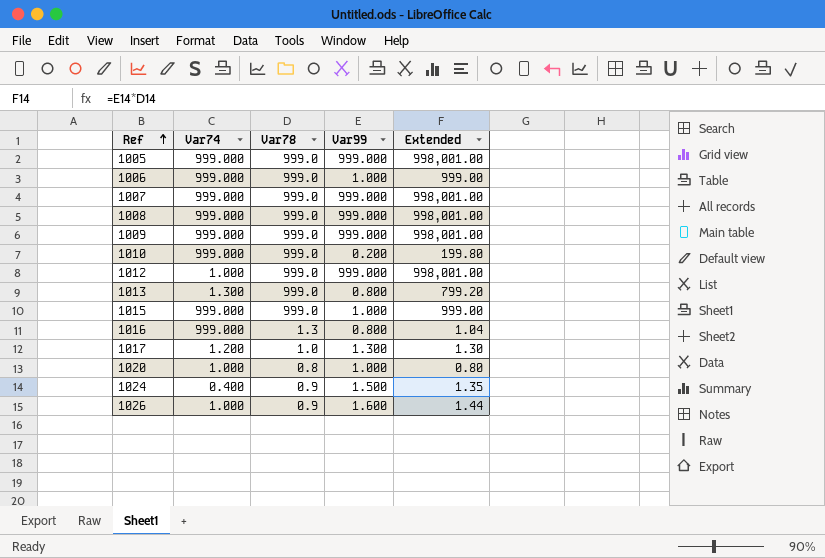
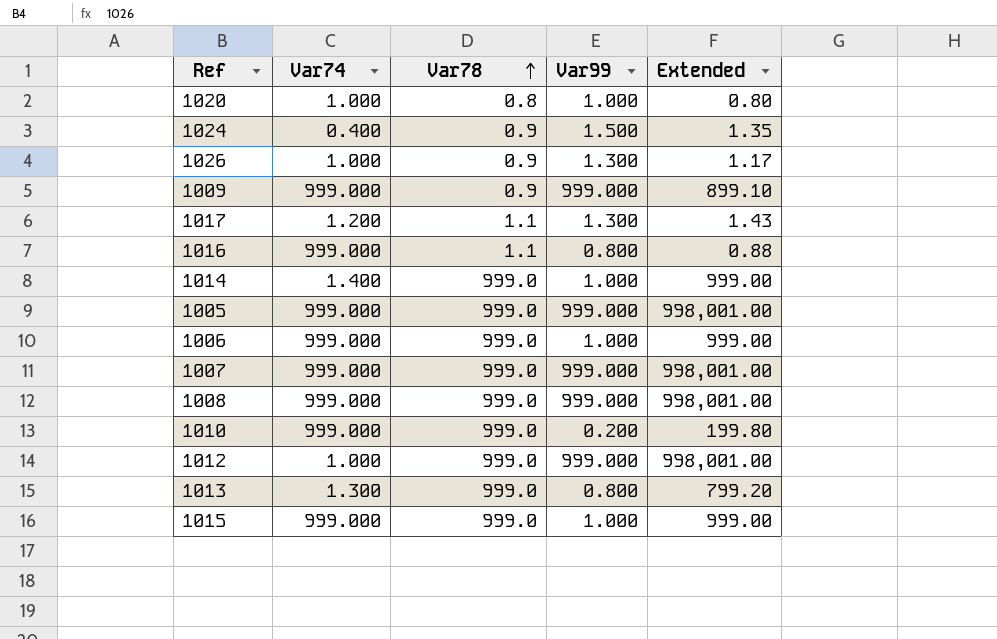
row order: Ref ascending -> Var78 ascending
1026 | Var99: 1.600 -> 1.300
1026 | Extended: 1.44 -> 1.17
1009 | Var78: 999.0 -> 0.9
1009 | Extended: 998,001.00 -> 899.10
1017 | Var78: 1.0 -> 1.1
1017 | Extended: 1.30 -> 1.43
1016 | Var78: 1.3 -> 1.1
1016 | Extended: 1.04 -> 0.88
row 1014: none -> 1.400 | 999.0 | 1.000 | 999.00

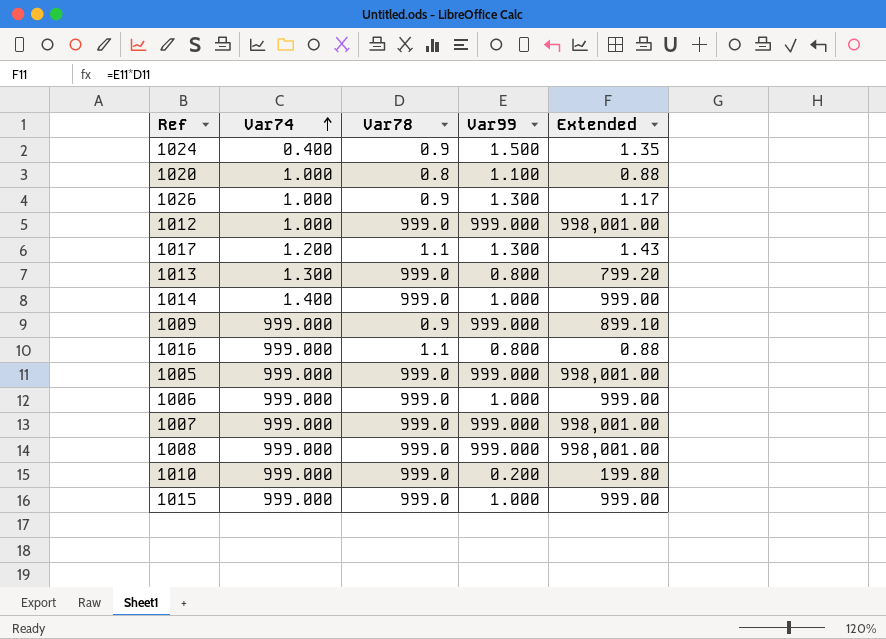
row order: Var78 ascending -> Var74 ascending
1020 | Var99: 1.000 -> 1.100
1020 | Extended: 0.80 -> 0.88

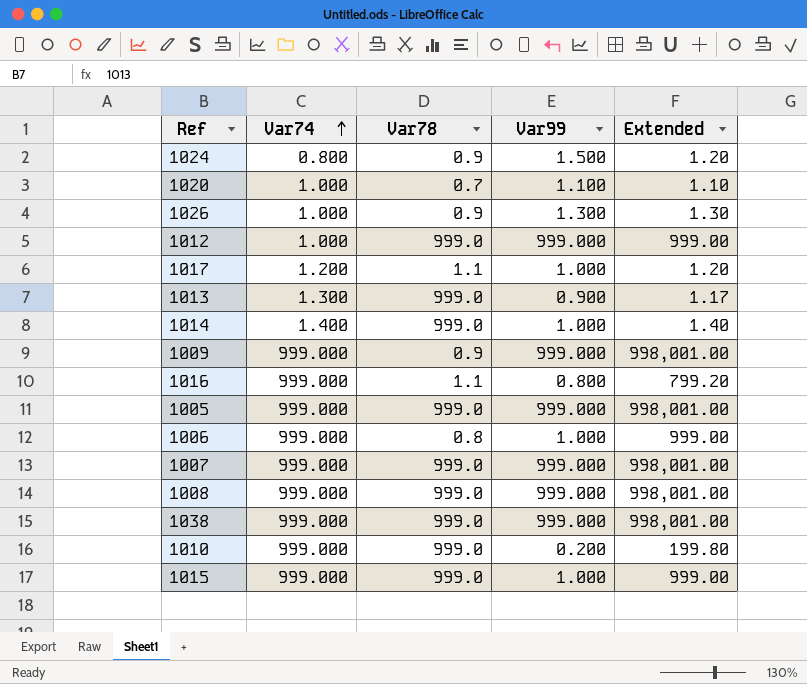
column Extended | formula: [Var78] * [Var99] -> [Var74] * [Var99]
1024 | Var74: 0.400 -> 0.800
1020 | Var78: 0.8 -> 0.7
1017 | Var99: 1.300 -> 1.000
1013 | Var99: 0.800 -> 0.900
1006 | Var78: 999.0 -> 0.8
row 1038: none -> 999.000 | 999.0 | 999.000 | 998,001.00

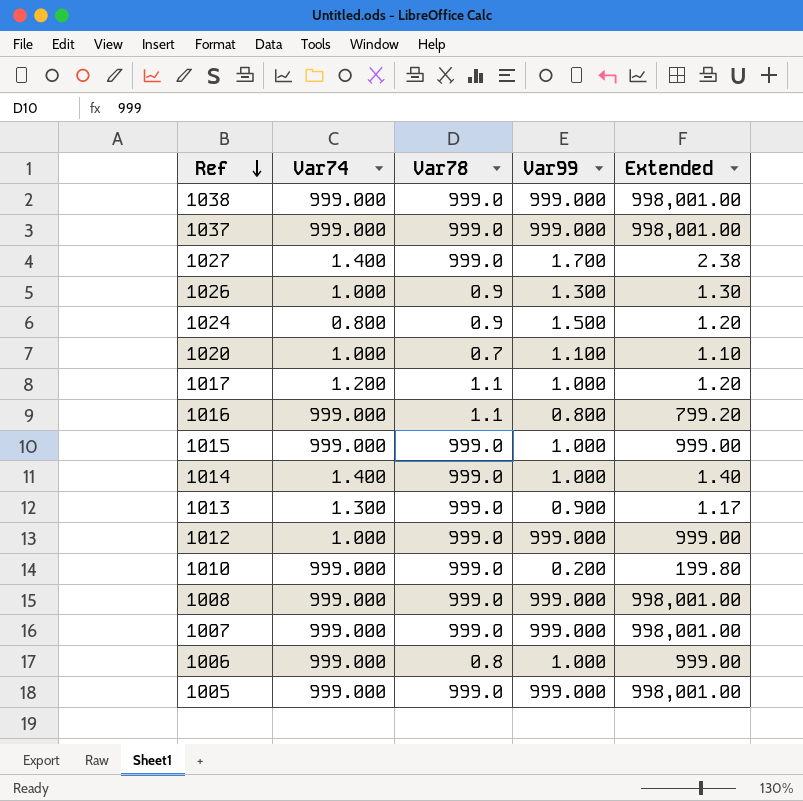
row order: Var74 ascending -> Ref descending
row 1009: 999.000 | 0.9 | 999.000 | 998,001.00 -> none
row 1037: none -> 999.000 | 999.0 | 999.000 | 998,001.00
row 1027: none -> 1.400 | 999.0 | 1.700 | 2.38

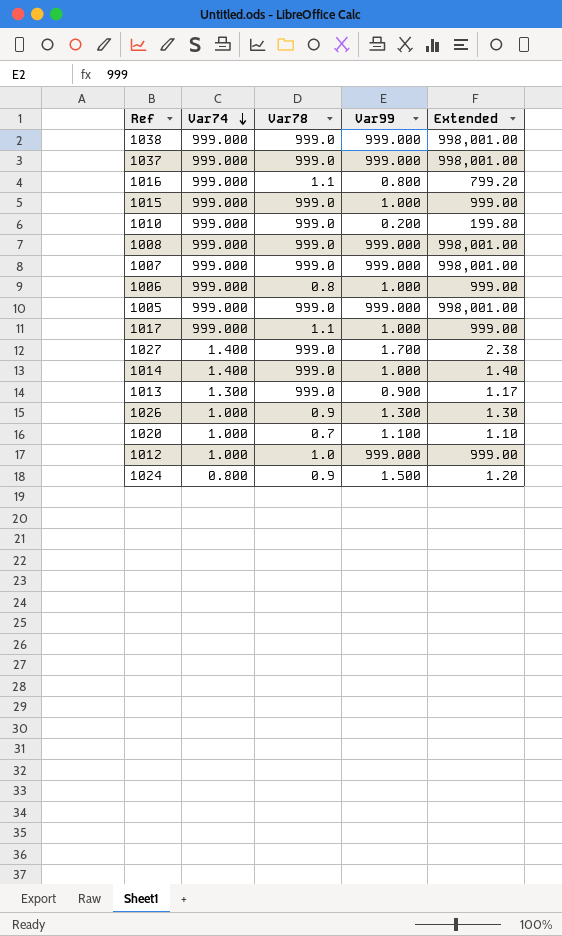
row order: Ref descending -> Var74 descending
1017 | Var74: 1.200 -> 999.000
1017 | Extended: 1.20 -> 999.00
1012 | Var78: 999.0 -> 1.0

